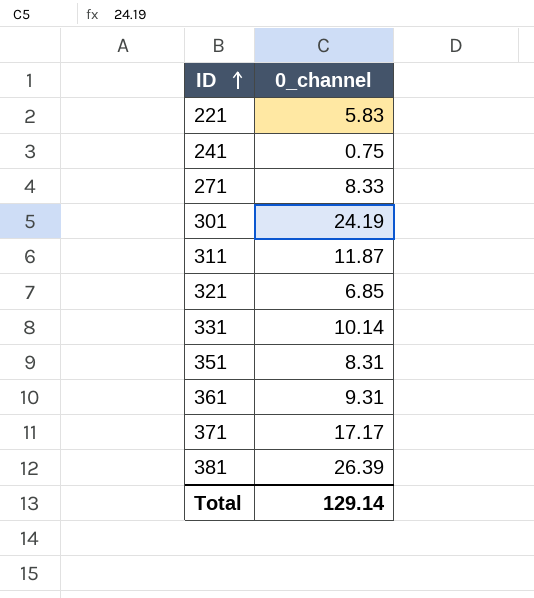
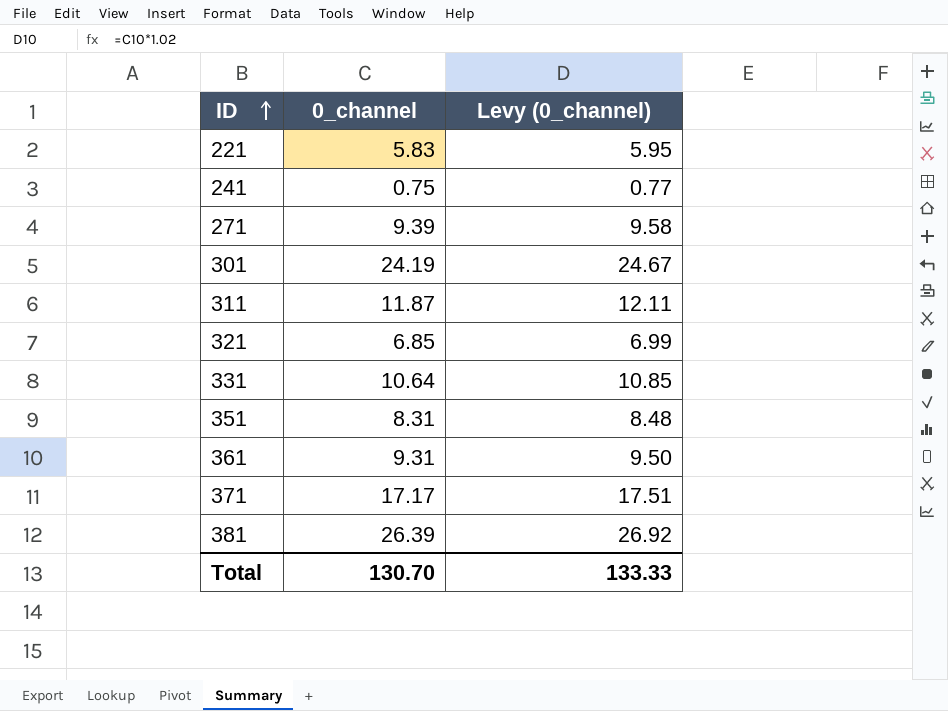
column Levy (0_channel) | formula: none -> [0_channel] * 1.02
271 | 0_channel: 8.33 -> 9.39
331 | 0_channel: 10.14 -> 10.64
Total | 0_channel: 129.14 -> 130.70

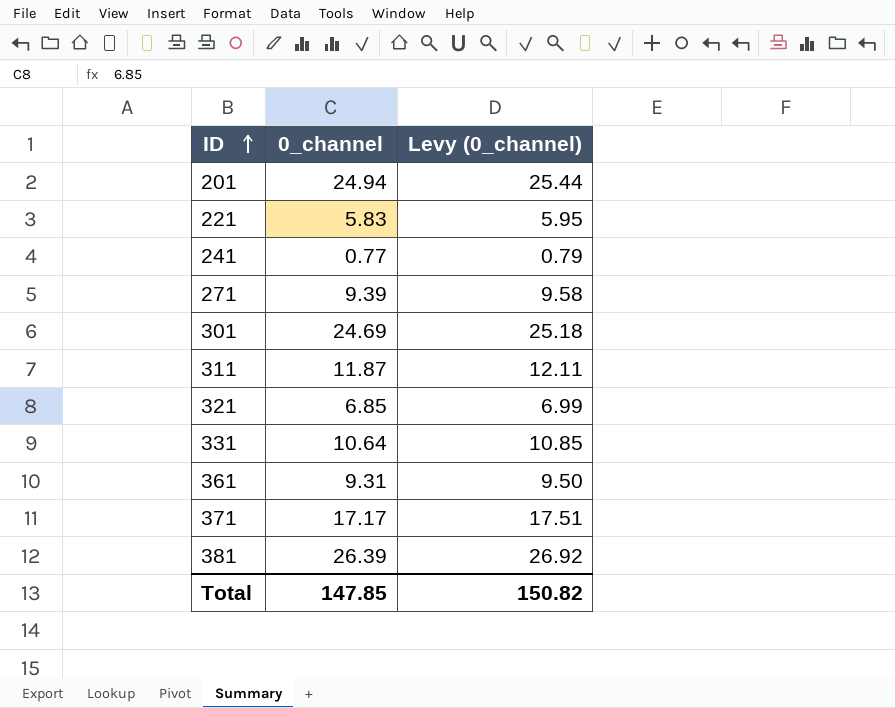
row 351: 8.31 | 8.48 -> none
row 201: none -> 24.94 | 25.44
241 | 0_channel: 0.75 -> 0.77
241 | Levy (0_channel): 0.77 -> 0.79
301 | 0_channel: 24.19 -> 24.69
301 | Levy (0_channel): 24.67 -> 25.18
Total | 0_channel: 130.70 -> 147.85
Total | Levy (0_channel): 133.33 -> 150.82

